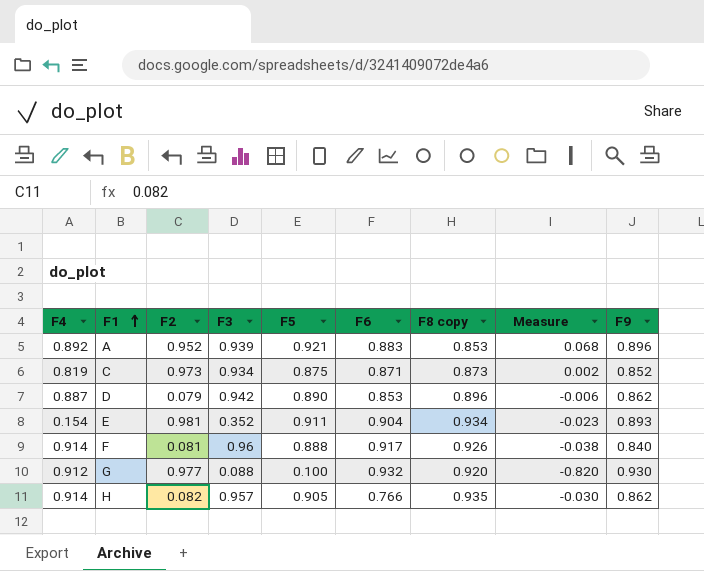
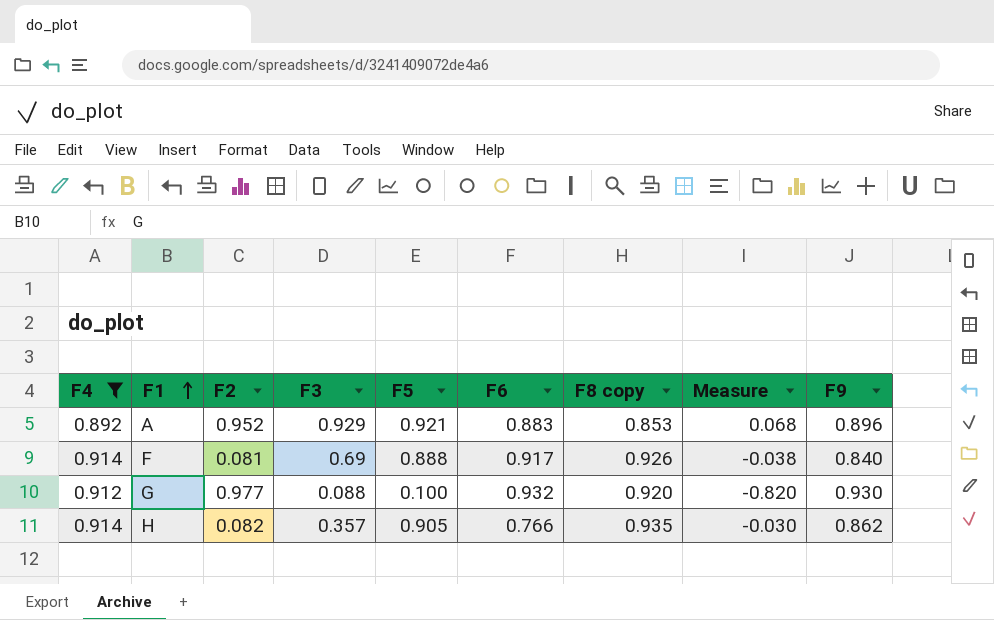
filter: none -> F4 >= 0.892
A | F3: 0.939 -> 0.929
F | F3: 0.96 -> 0.69
H | F3: 0.957 -> 0.357

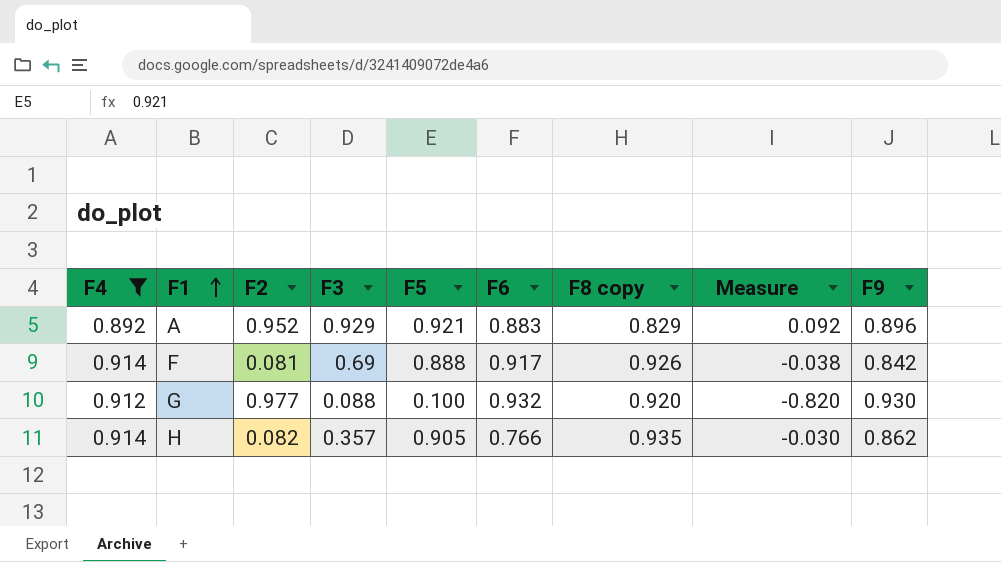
A | F8 copy: 0.853 -> 0.829
A | Measure: 0.068 -> 0.092
F | F9: 0.840 -> 0.842

